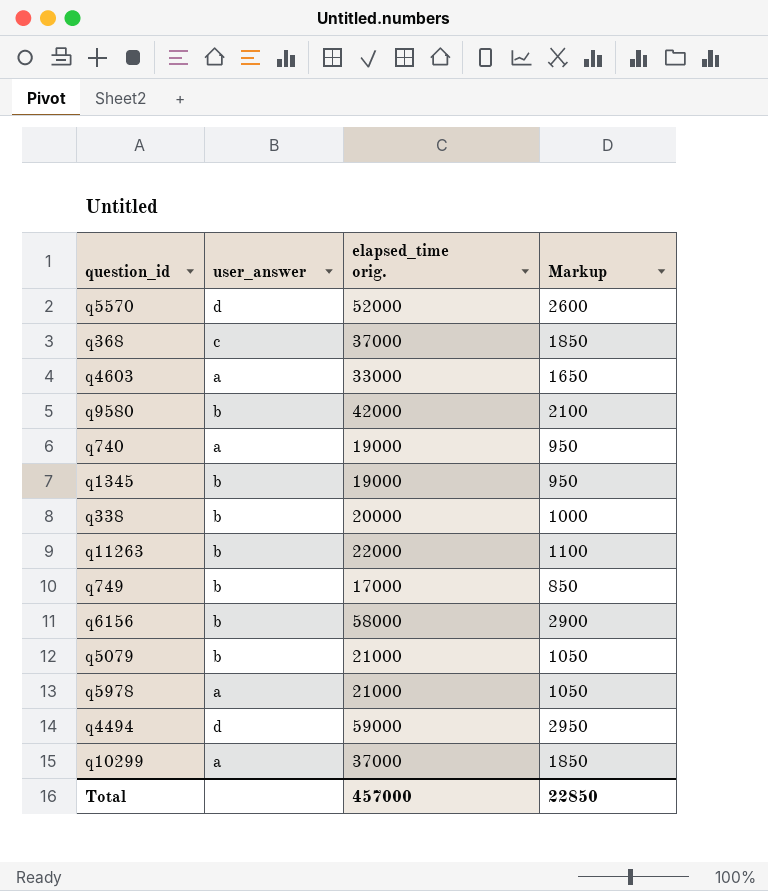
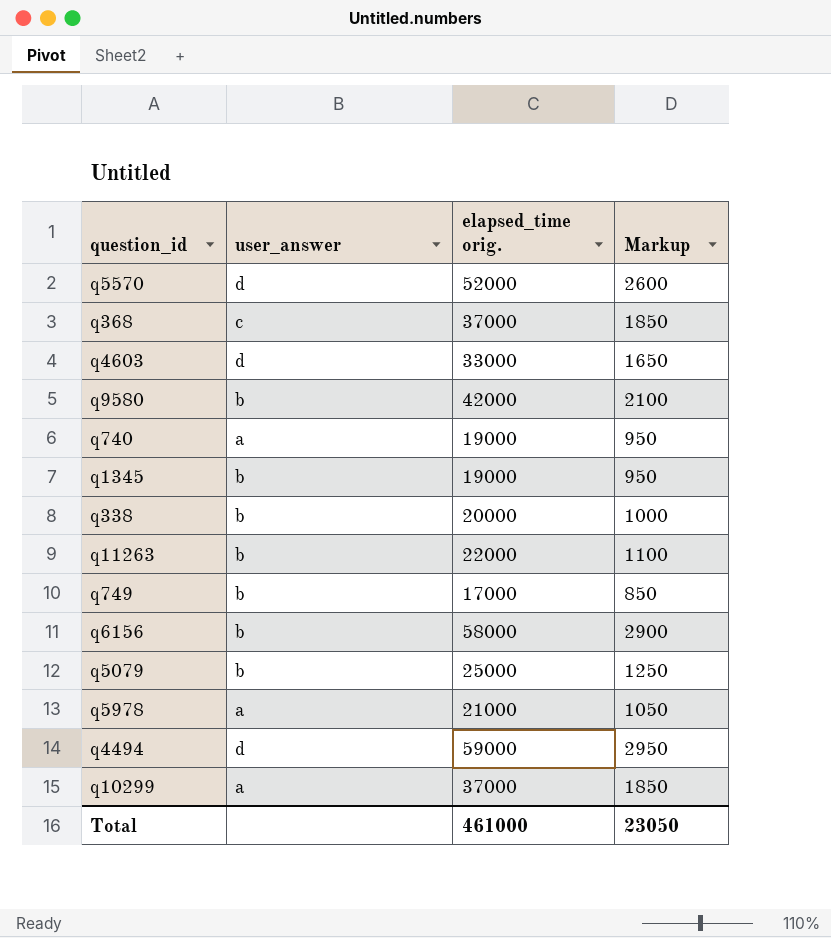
q4603 | user_answer: a -> d
q5079 | elapsed_time orig.: 21000 -> 25000
q5079 | Markup: 1050 -> 1250
Total | elapsed_time orig.: 457000 -> 461000
Total | Markup: 22850 -> 23050

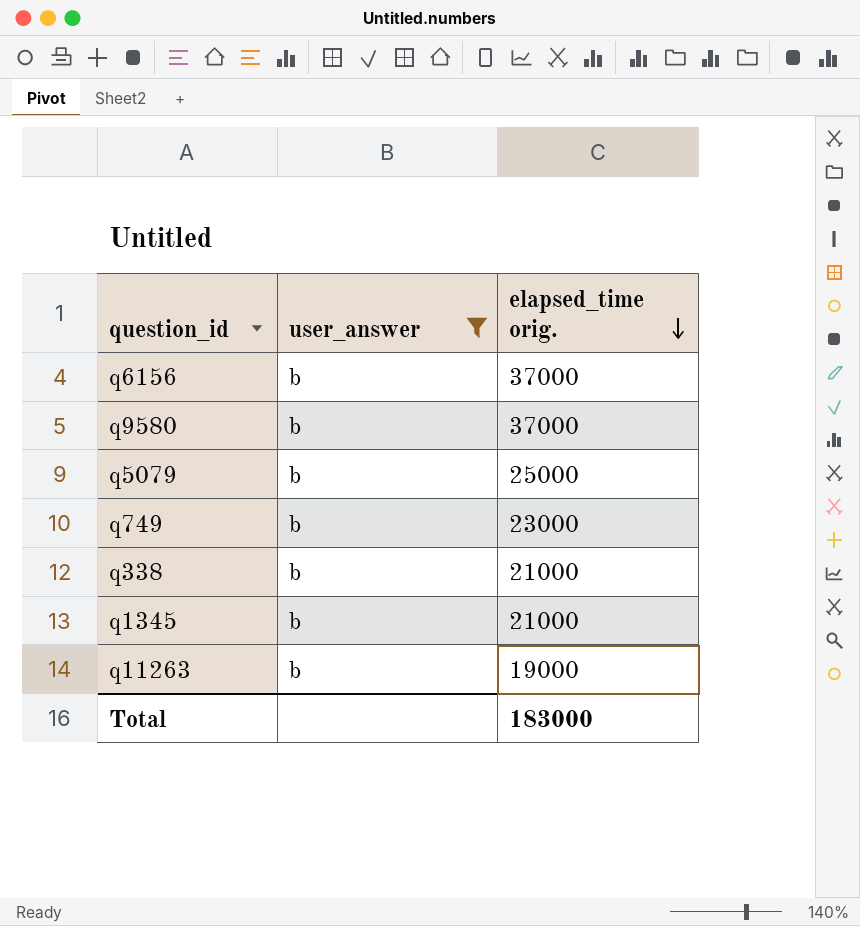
filter: none -> user_answer = b
row order: none -> elapsed_time orig. descending
column Markup | formula: [elapsed_time orig.] * 0.05 -> none
q6156 | elapsed_time orig.: 58000 -> 37000
q9580 | elapsed_time orig.: 42000 -> 37000
q749 | elapsed_time orig.: 17000 -> 23000
q338 | elapsed_time orig.: 20000 -> 21000
q1345 | elapsed_time orig.: 19000 -> 21000
q11263 | elapsed_time orig.: 22000 -> 19000
Total | elapsed_time orig.: 461000 -> 183000

